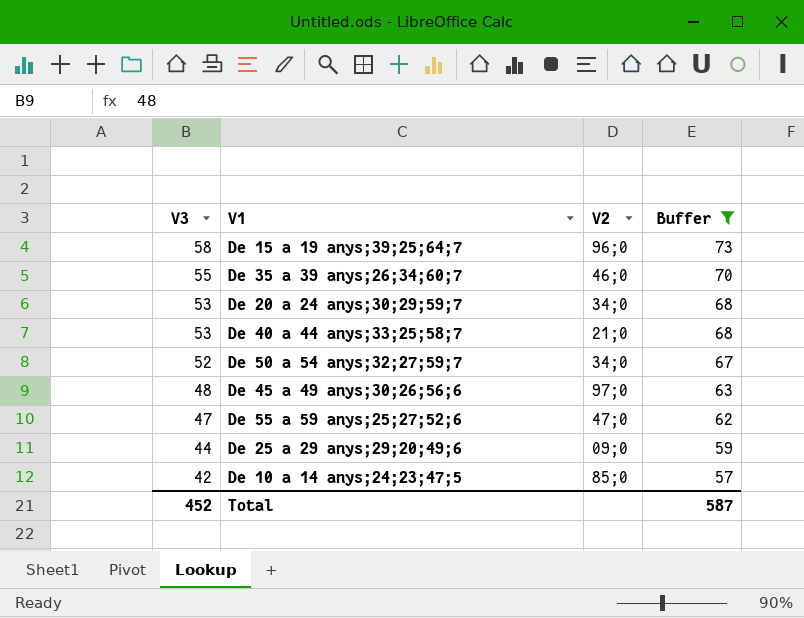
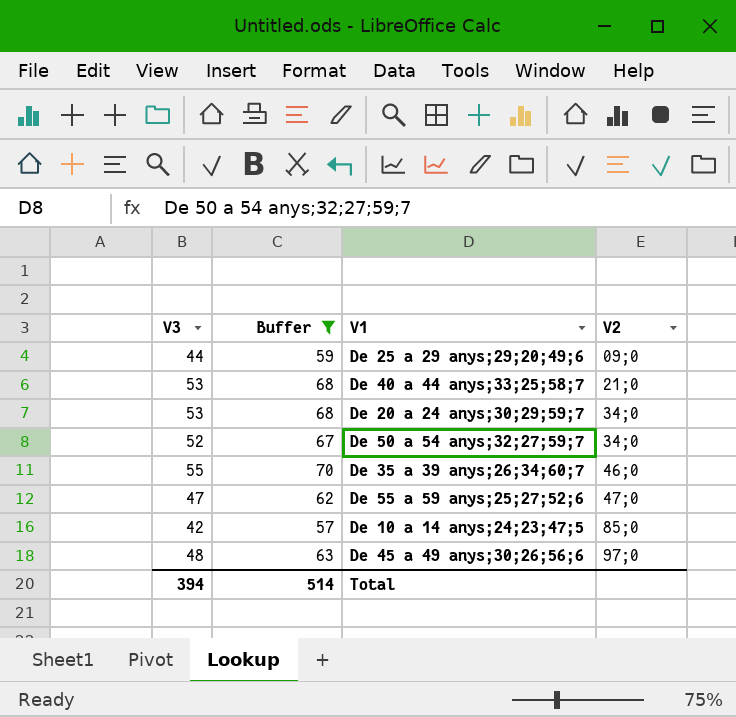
row order: V3 descending -> V2 ascending
column Buffer | position: 4 -> 2
row De 15 a 19 anys;39;25;64;7: 58 | 96;0 | 73 -> none
Total | V3: 452 -> 394
Total | Buffer: 587 -> 514

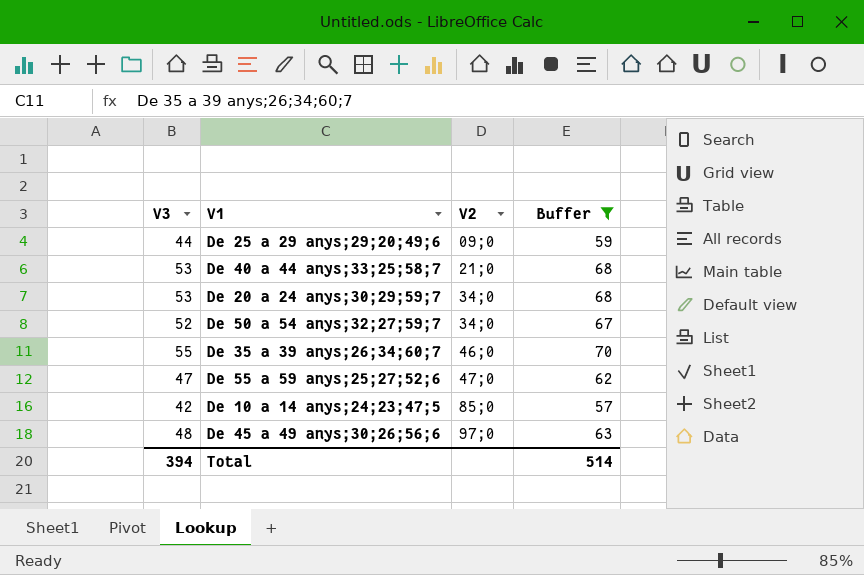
column Buffer | position: 2 -> 4

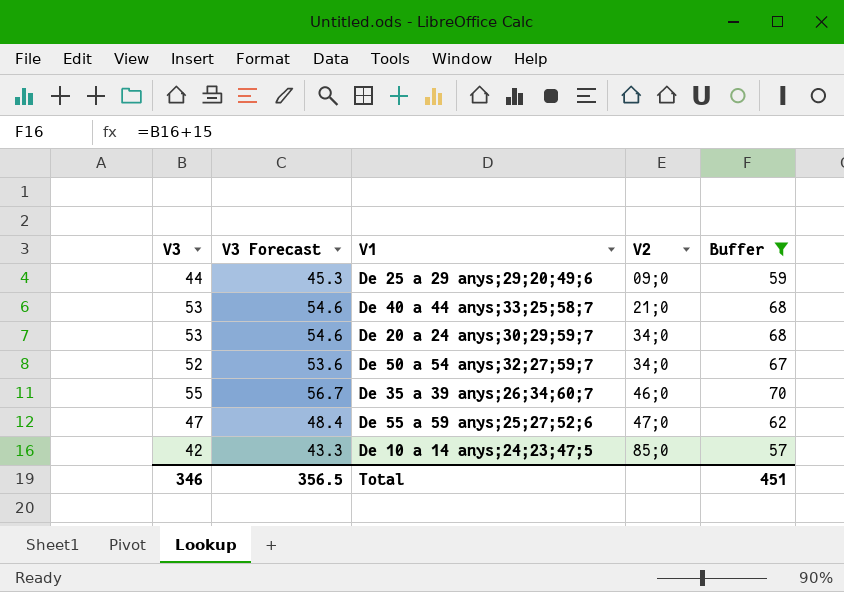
column V3 Forecast | formula: none -> [V3] * 1.03
row De 45 a 49 anys;30;26;56;6: 48 | 97;0 | 63 -> none
Total | V3: 394 -> 346
Total | Buffer: 514 -> 451

